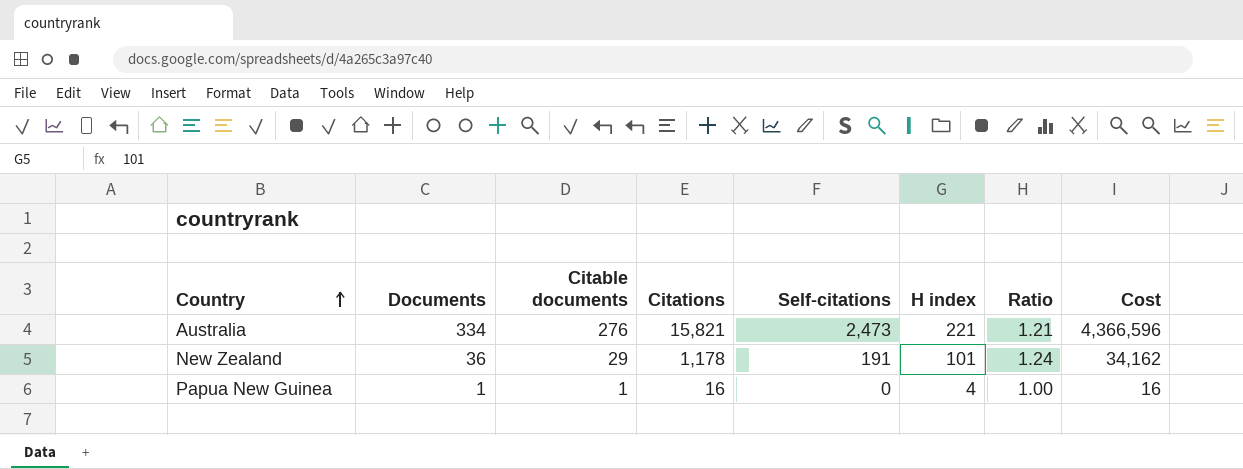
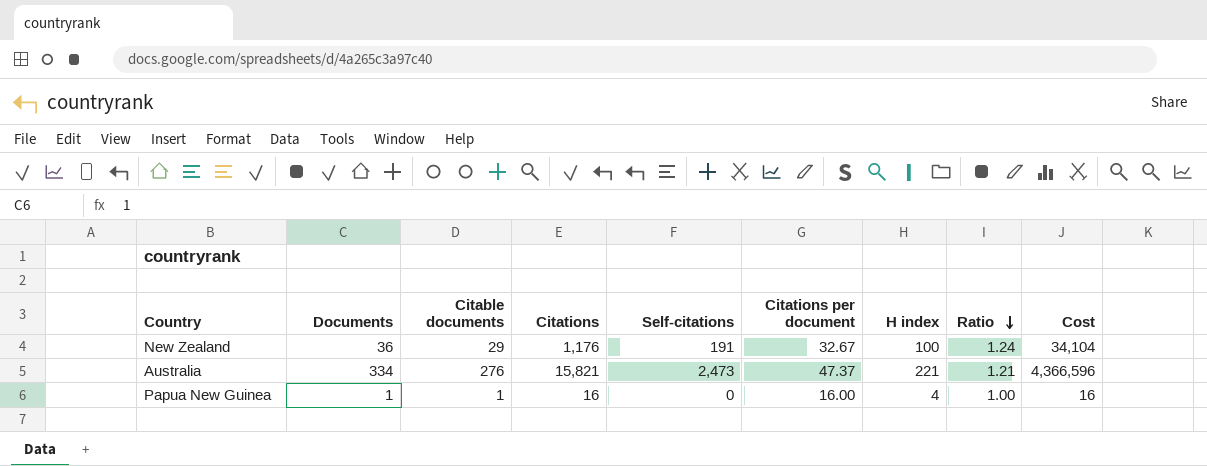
row order: Country ascending -> Ratio descending
column Citations per document | formula: none -> [Citations] / [Documents]
New Zealand | Citations: 1,178 -> 1,176
New Zealand | H index: 101 -> 100
New Zealand | Cost: 34,162 -> 34,104

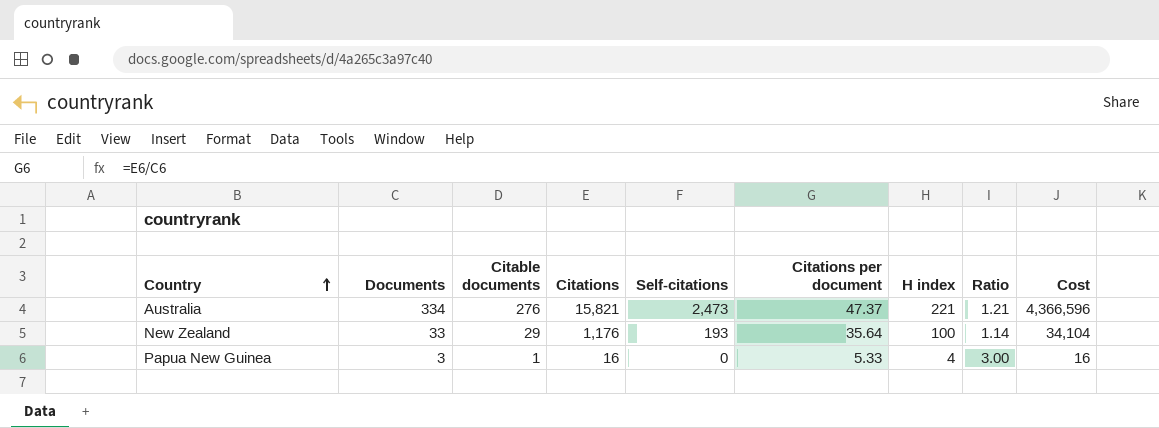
row order: Ratio descending -> Country ascending
New Zealand | Documents: 36 -> 33
New Zealand | Self-citations: 191 -> 193
New Zealand | Citations per document: 32.67 -> 35.64
New Zealand | Ratio: 1.24 -> 1.14
Papua New Guinea | Documents: 1 -> 3
Papua New Guinea | Citations per document: 16.00 -> 5.33
Papua New Guinea | Ratio: 1.00 -> 3.00

